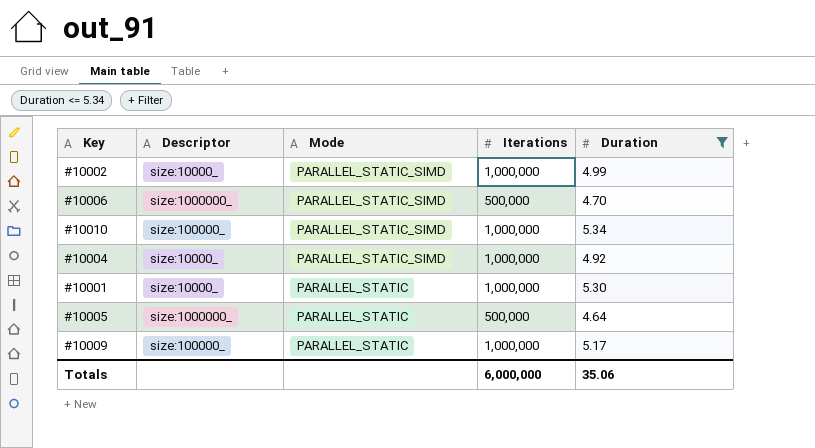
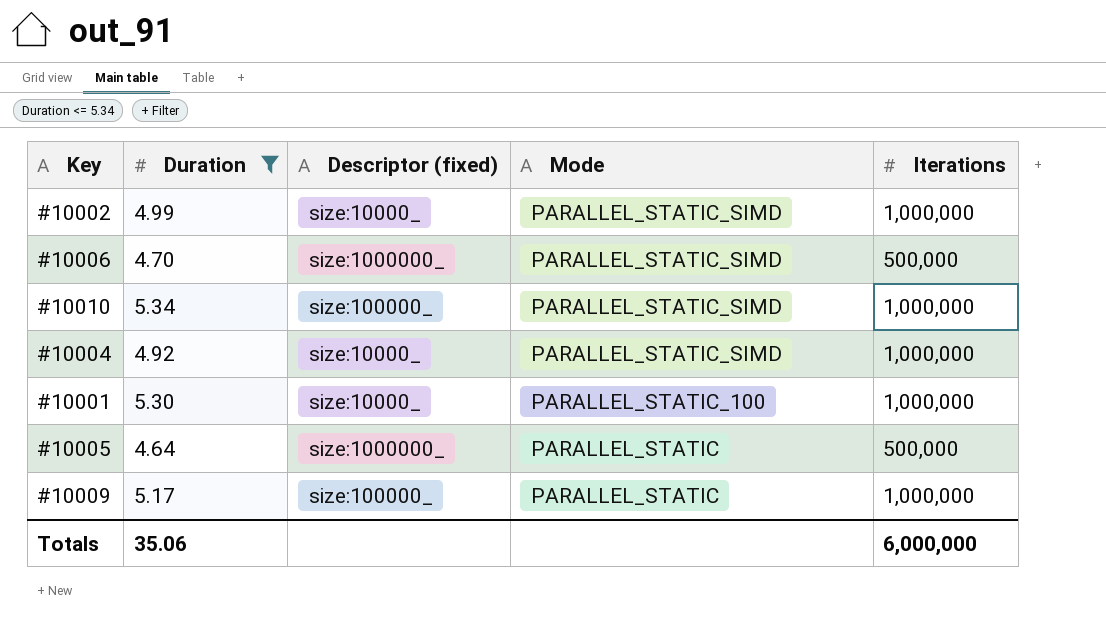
column Duration | position: 5 -> 2
column name: Descriptor -> Descriptor (fixed)
#10001 | Mode: PARALLEL_STATIC -> PARALLEL_STATIC_100

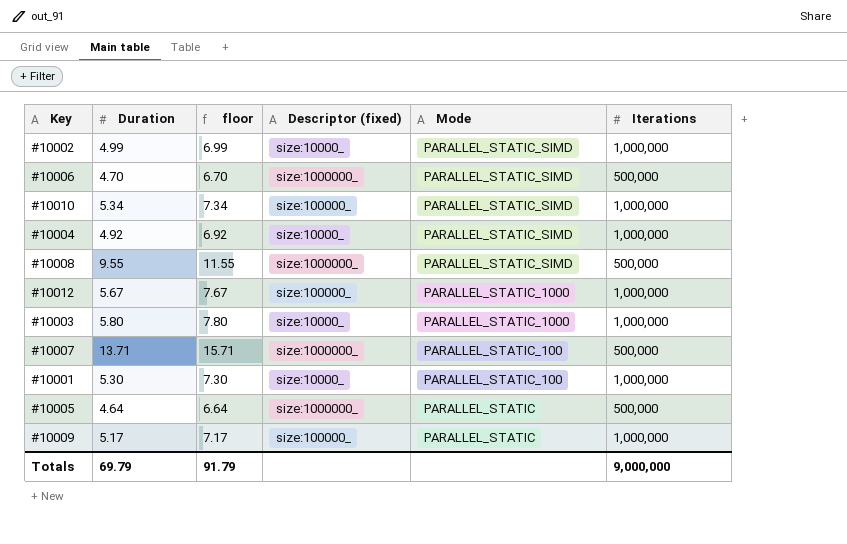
filter: Duration <= 5.34 -> none
column floor | formula: none -> [Duration] + 2
Totals | Duration: 35.06 -> 69.79
Totals | Iterations: 6,000,000 -> 9,000,000

